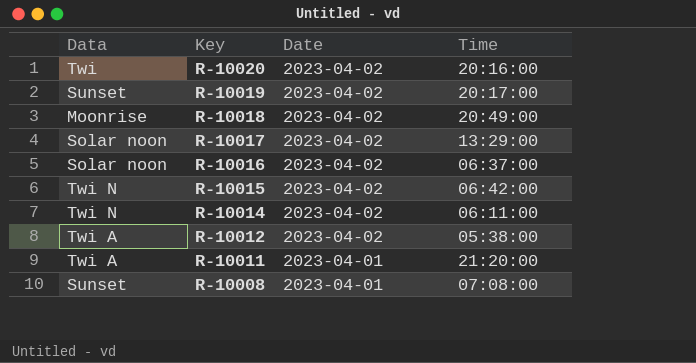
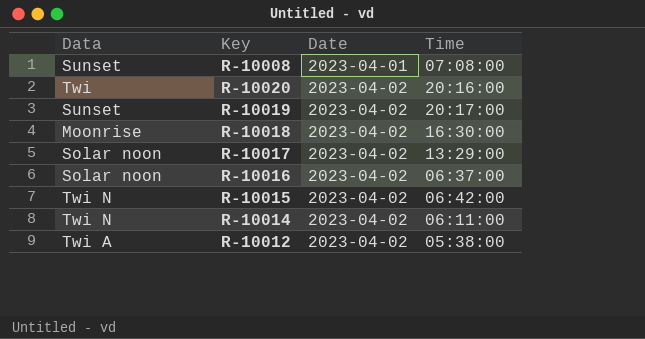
row order: Key descending -> Date ascending
row R-10011: Twi A | 2023-04-01 | 21:20:00 -> none
R-10018 | Time: 20:49:00 -> 16:30:00

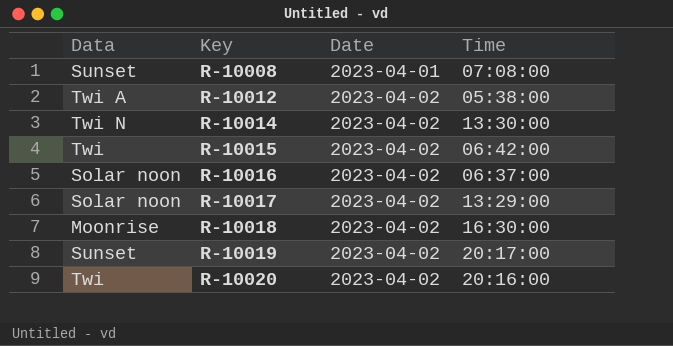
row order: Date ascending -> Key ascending
R-10014 | Time: 06:11:00 -> 13:30:00
R-10015 | Data: Twi N -> Twi

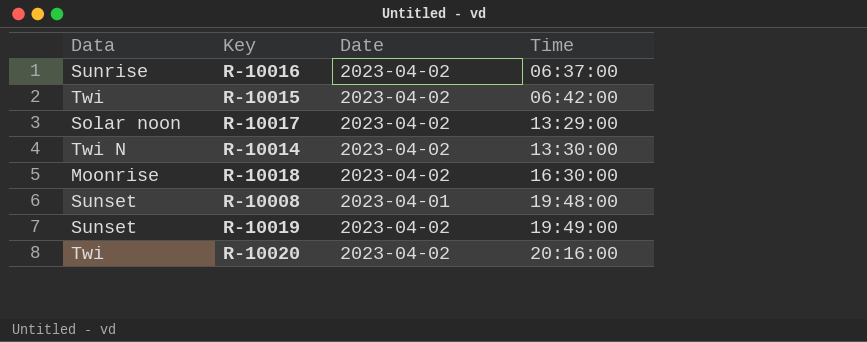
row order: Key ascending -> Time ascending
row R-10012: Twi A | 2023-04-02 | 05:38:00 -> none
R-10016 | Data: Solar noon -> Sunrise
R-10008 | Time: 07:08:00 -> 19:48:00
R-10019 | Time: 20:17:00 -> 19:49:00

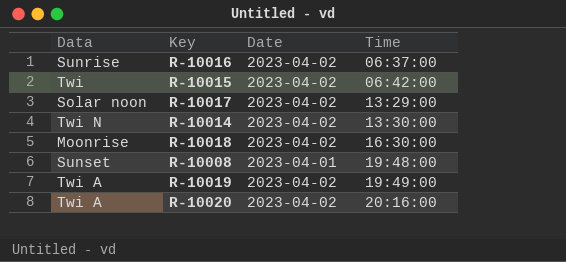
R-10019 | Data: Sunset -> Twi A
R-10020 | Data: Twi -> Twi A

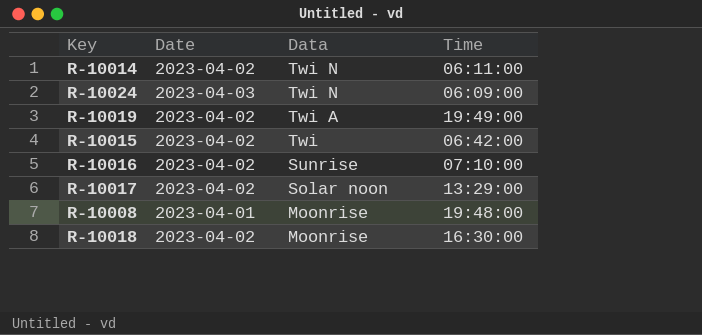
row order: Time ascending -> Data descending
column Data | position: 1 -> 3
row R-10020: Twi A | 2023-04-02 | 20:16:00 -> none
R-10014 | Time: 13:30:00 -> 06:11:00
row R-10024: none -> 2023-04-03 | Twi N | 06:09:00
R-10016 | Time: 06:37:00 -> 07:10:00
R-10008 | Data: Sunset -> Moonrise

